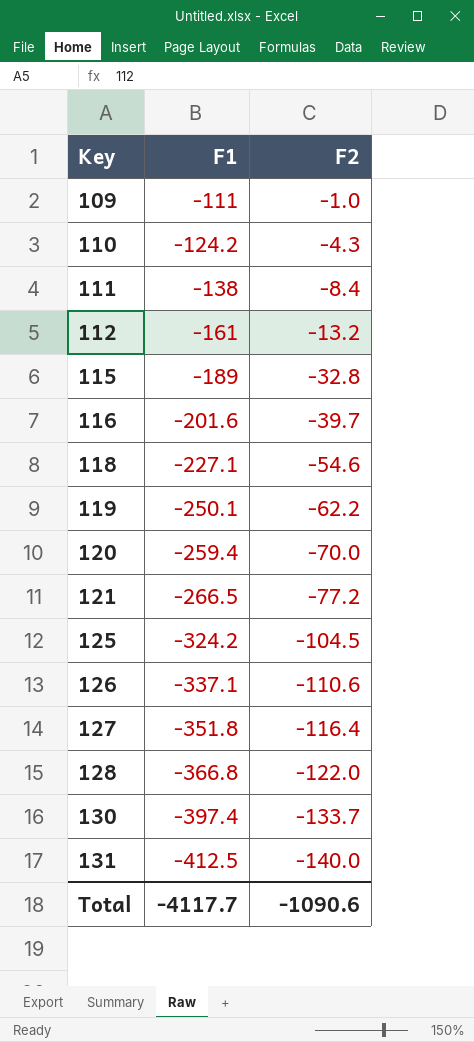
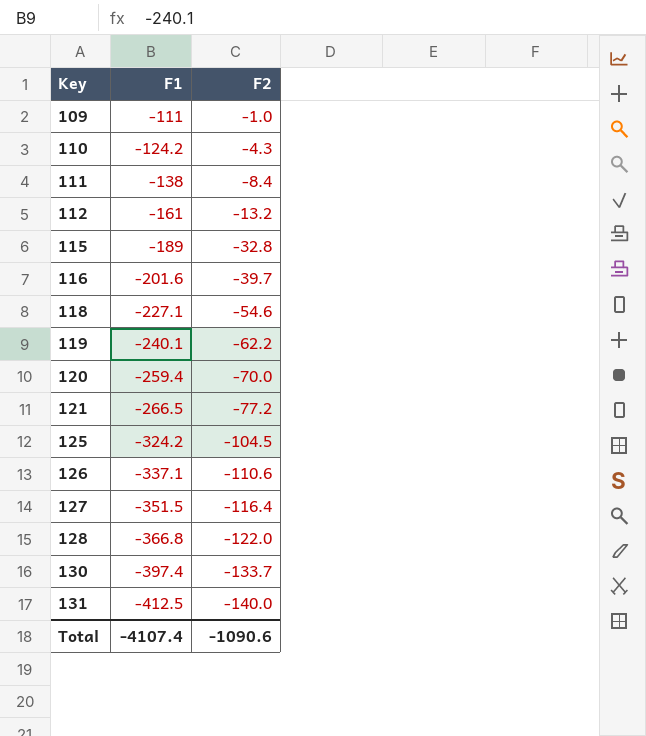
119 | F1: -250.1 -> -240.1
127 | F1: -351.8 -> -351.5
Total | F1: -4117.7 -> -4107.4

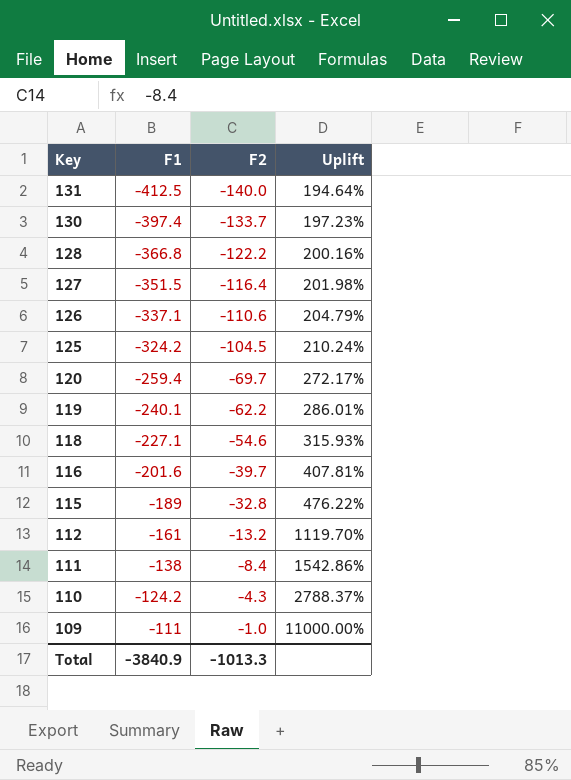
row order: Key ascending -> Key descending
column Uplift | formula: none -> ([F1] - [F2]) / [F2]
row 121: -266.5 | -77.2 -> none
128 | F2: -122.0 -> -122.2
120 | F2: -70.0 -> -69.7
Total | F1: -4107.4 -> -3840.9
Total | F2: -1090.6 -> -1013.3

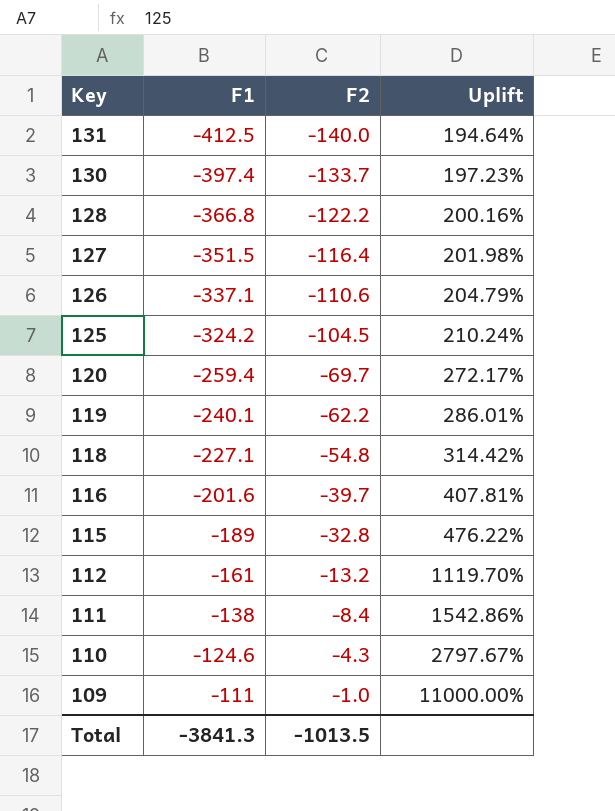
118 | F2: -54.6 -> -54.8
118 | Uplift: 315.93% -> 314.42%
110 | F1: -124.2 -> -124.6
110 | Uplift: 2788.37% -> 2797.67%
Total | F1: -3840.9 -> -3841.3
Total | F2: -1013.3 -> -1013.5

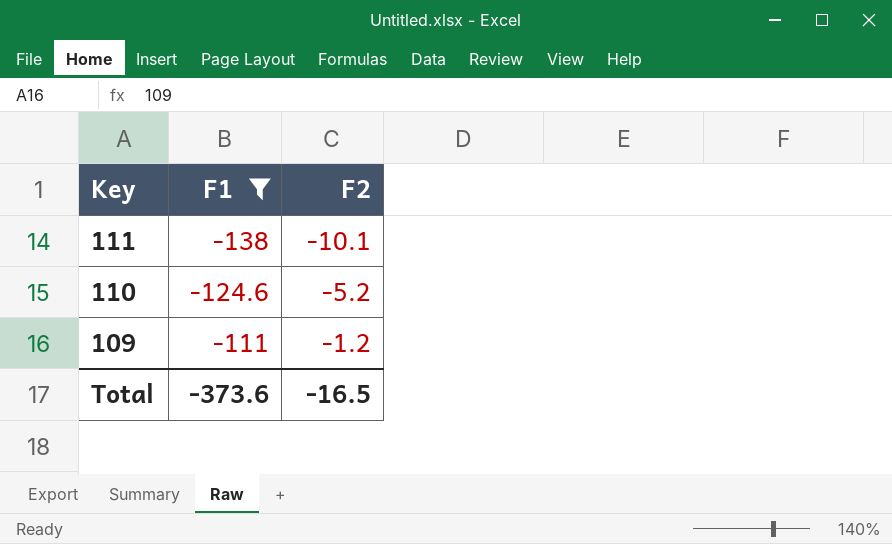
filter: none -> F1 >= -138
column Uplift | formula: ([F1] - [F2]) / [F2] -> none
111 | F2: -8.4 -> -10.1
110 | F2: -4.3 -> -5.2
109 | F2: -1.0 -> -1.2
Total | F1: -3841.3 -> -373.6
Total | F2: -1013.5 -> -16.5

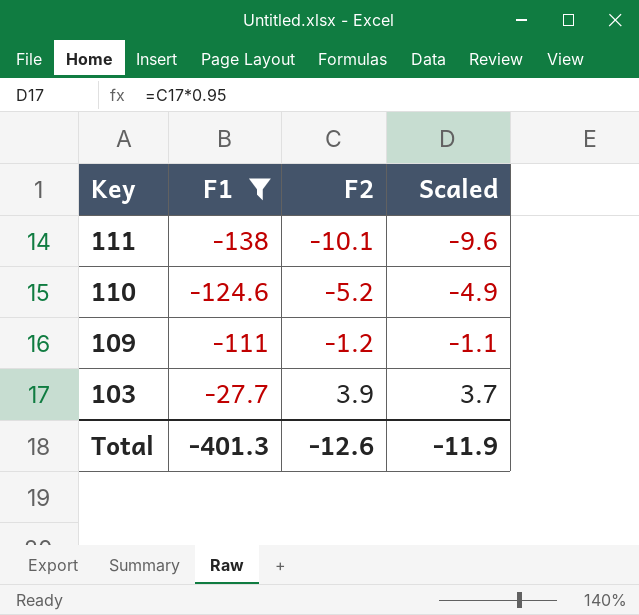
column Scaled | formula: none -> [F2] * 0.95
row 103: none -> -27.7 | 3.9 | 3.7
Total | F1: -373.6 -> -401.3
Total | F2: -16.5 -> -12.6

